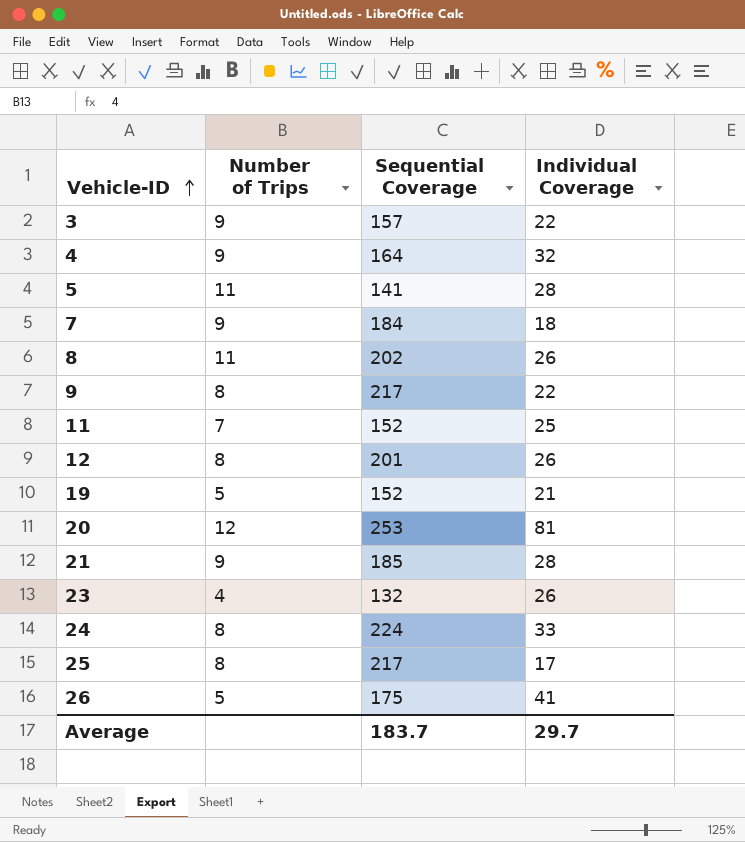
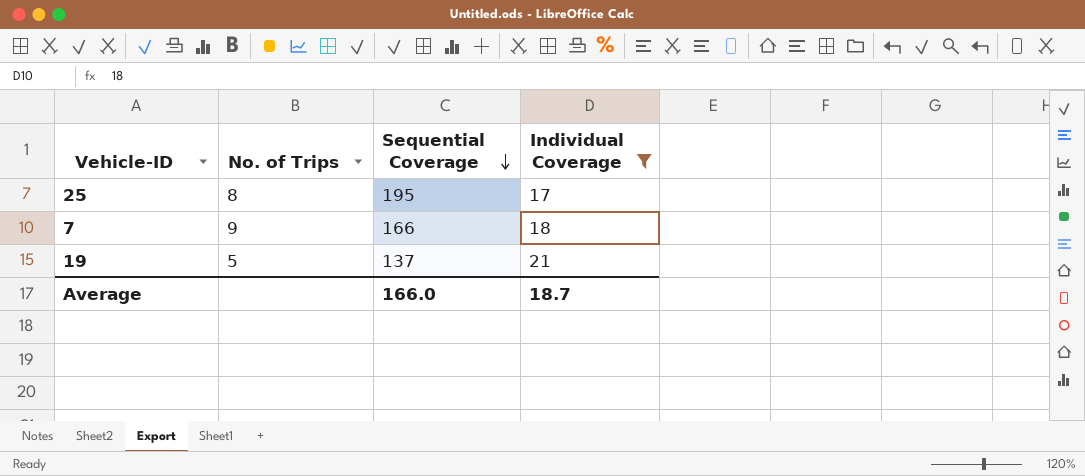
filter: none -> Individual Coverage <= 21
row order: Vehicle-ID ascending -> Sequential Coverage descending
column name: Number of Trips -> No. of Trips
25 | Sequential Coverage: 217 -> 195
7 | Sequential Coverage: 184 -> 166
19 | Sequential Coverage: 152 -> 137
Average | Sequential Coverage: 183.7 -> 166.0
Average | Individual Coverage: 29.7 -> 18.7

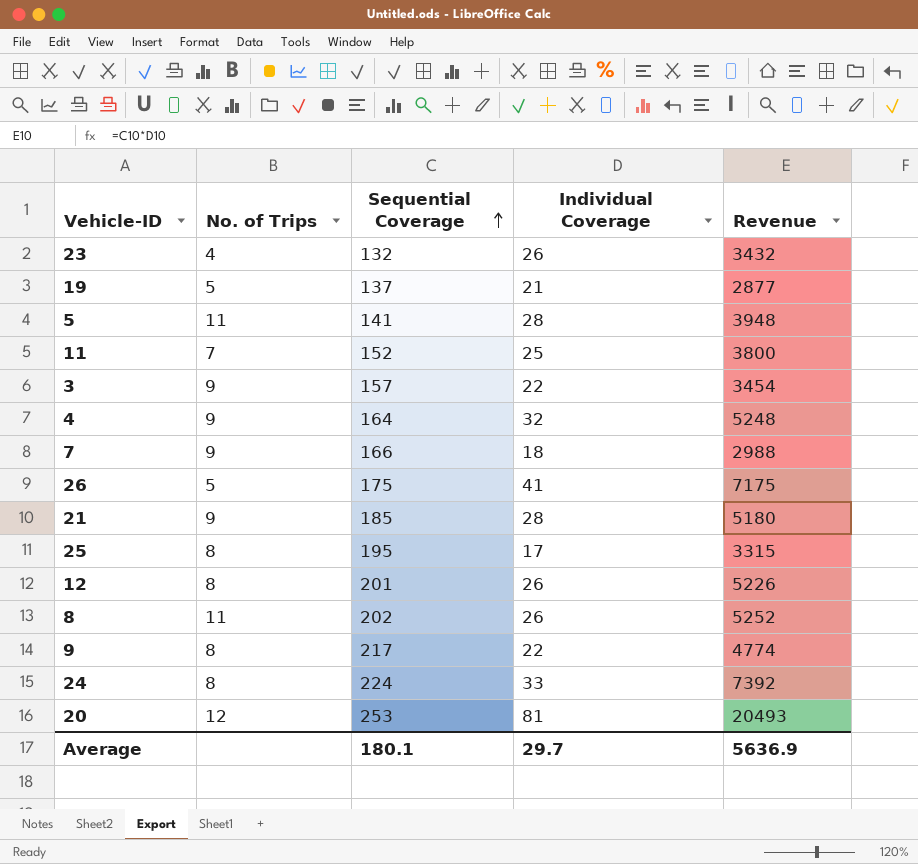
filter: Individual Coverage <= 21 -> none
row order: Sequential Coverage descending -> Sequential Coverage ascending
column Revenue | formula: none -> [Sequential Coverage] * [Individual Coverage]
Average | Sequential Coverage: 166.0 -> 180.1
Average | Individual Coverage: 18.7 -> 29.7

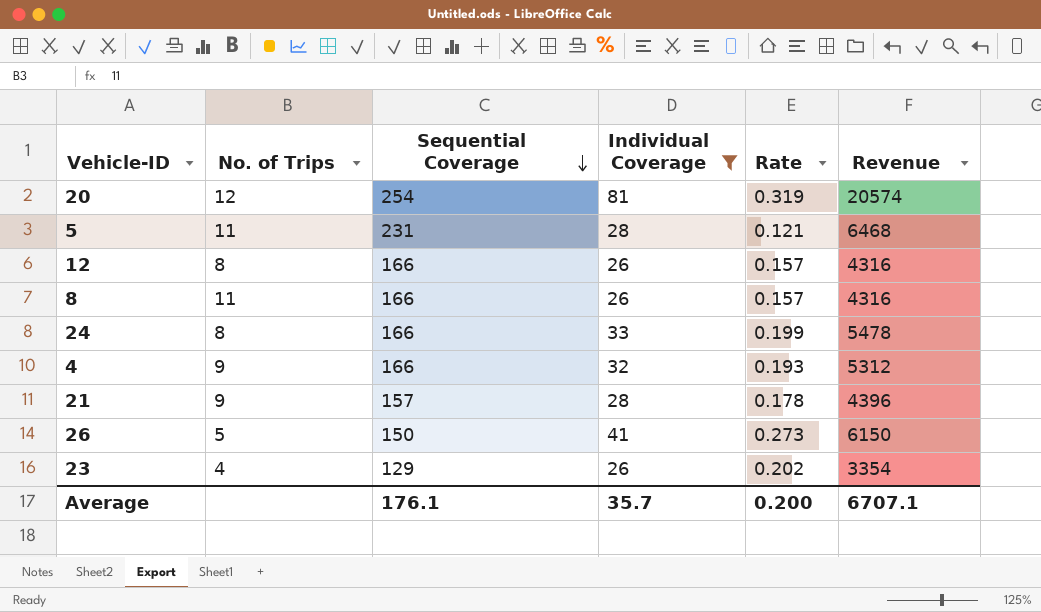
filter: none -> Individual Coverage >= 26
row order: Sequential Coverage ascending -> Sequential Coverage descending
column Rate | formula: none -> [Individual Coverage] / [Sequential Coverage]
20 | Sequential Coverage: 253 -> 254
20 | Revenue: 20493 -> 20574
5 | Sequential Coverage: 141 -> 231
5 | Revenue: 3948 -> 6468
12 | Sequential Coverage: 201 -> 166
12 | Revenue: 5226 -> 4316
8 | Sequential Coverage: 202 -> 166
8 | Revenue: 5252 -> 4316
24 | Sequential Coverage: 224 -> 166
24 | Revenue: 7392 -> 5478
4 | Sequential Coverage: 164 -> 166
4 | Revenue: 5248 -> 5312
21 | Sequential Coverage: 185 -> 157
21 | Revenue: 5180 -> 4396
26 | Sequential Coverage: 175 -> 150
26 | Revenue: 7175 -> 6150
23 | Sequential Coverage: 132 -> 129
23 | Revenue: 3432 -> 3354
Average | Sequential Coverage: 180.1 -> 176.1
Average | Individual Coverage: 29.7 -> 35.7
Average | Revenue: 5636.9 -> 6707.1

